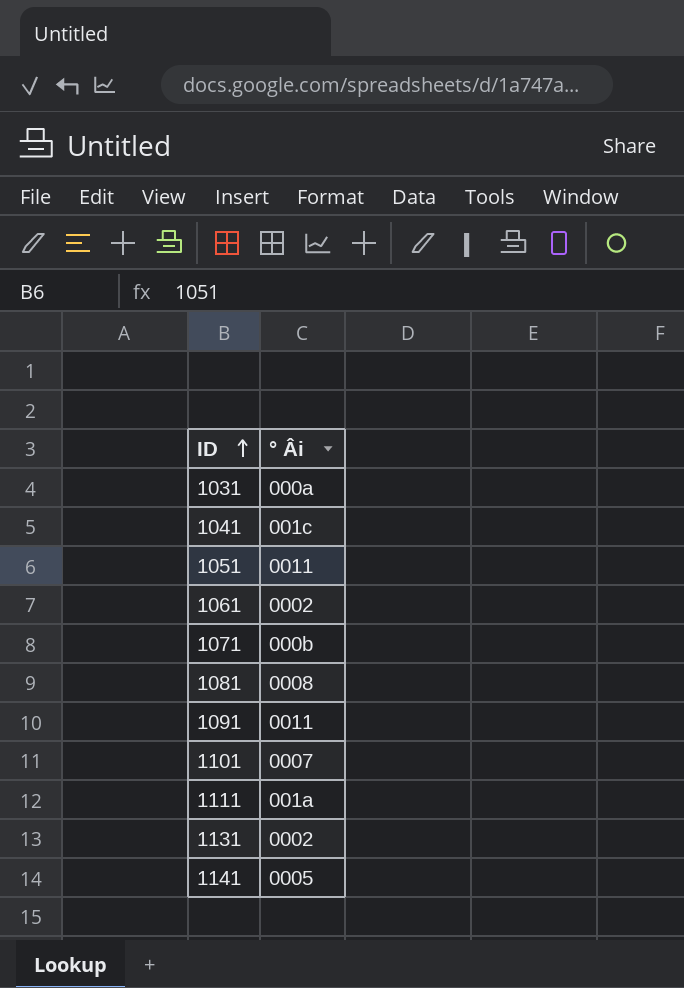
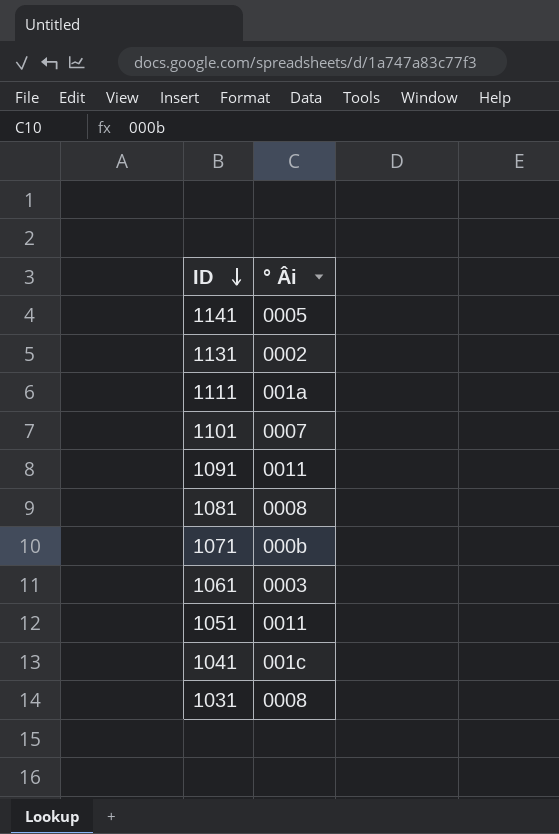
row order: ID ascending -> ID descending
1061 | ° Âi: 0002 -> 0003
1031 | ° Âi: 000a -> 0008

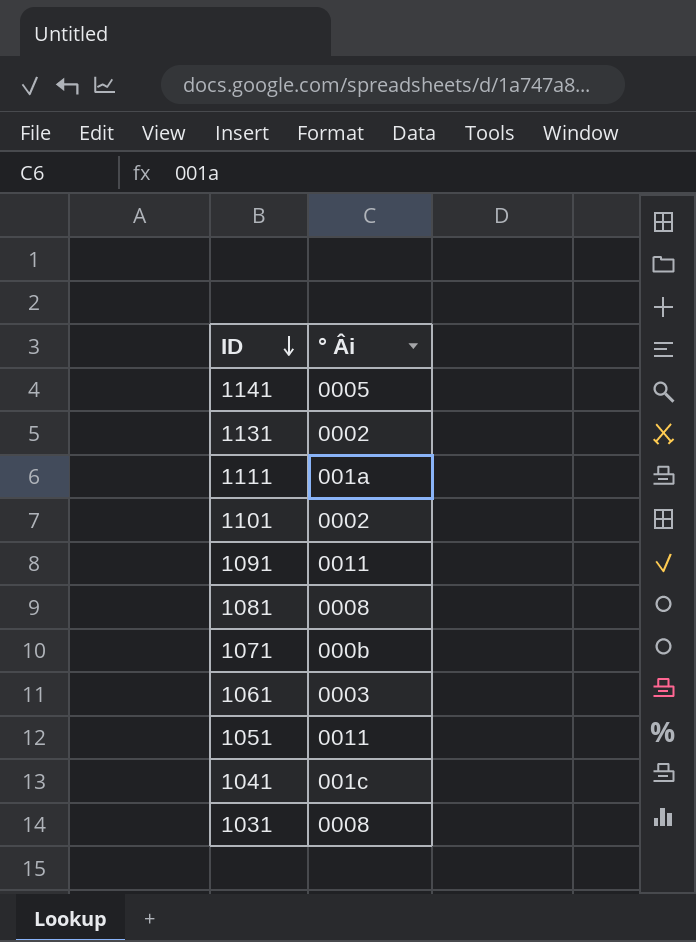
1101 | ° Âi: 0007 -> 0002

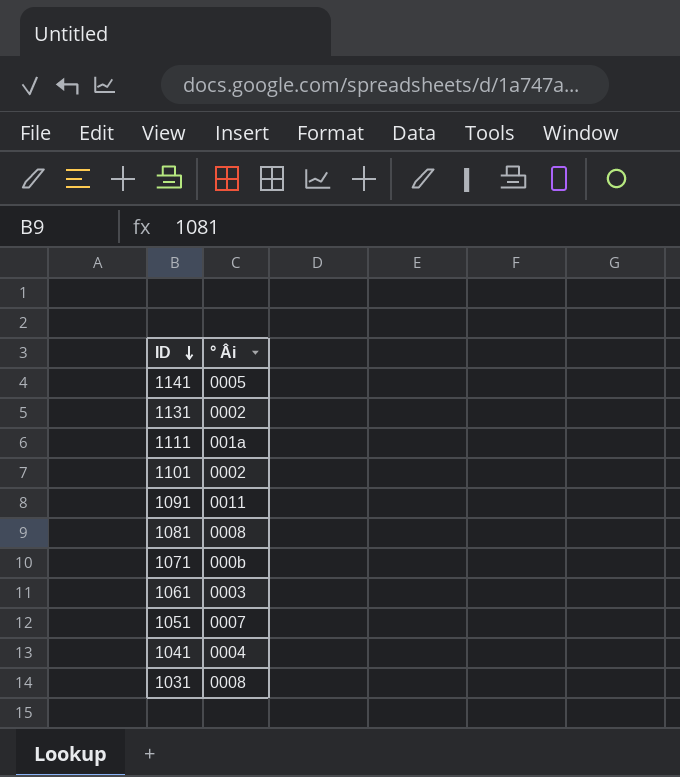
1051 | ° Âi: 0011 -> 0007
1041 | ° Âi: 001c -> 0004

